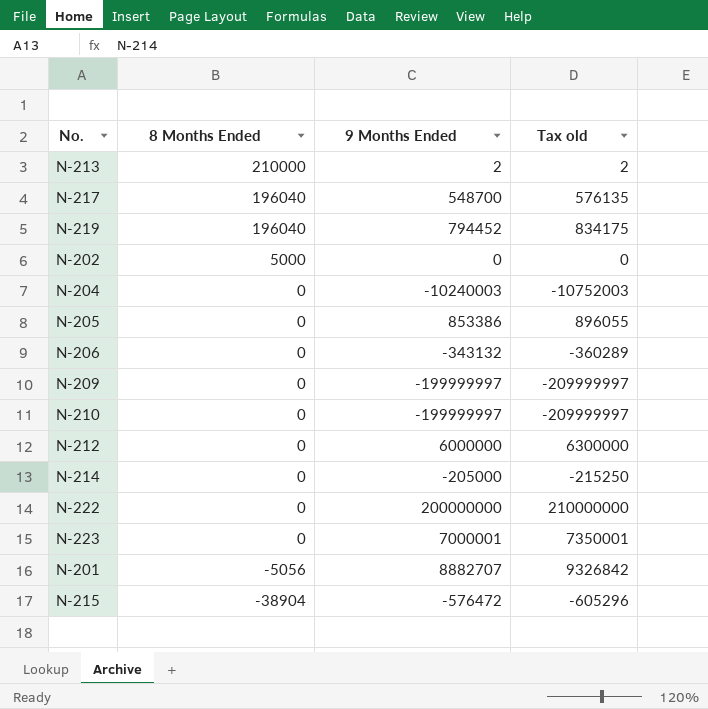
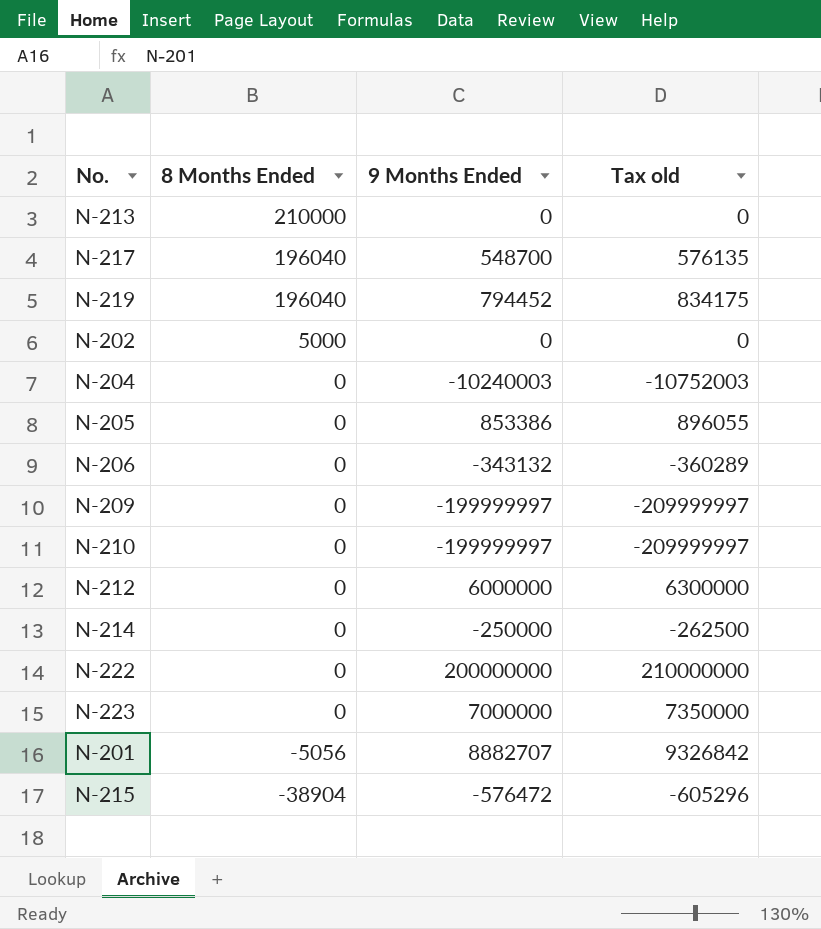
N-213 | 9 Months Ended: 2 -> 0
N-213 | Tax old: 2 -> 0
N-214 | 9 Months Ended: -205000 -> -250000
N-214 | Tax old: -215250 -> -262500
N-223 | 9 Months Ended: 7000001 -> 7000000
N-223 | Tax old: 7350001 -> 7350000

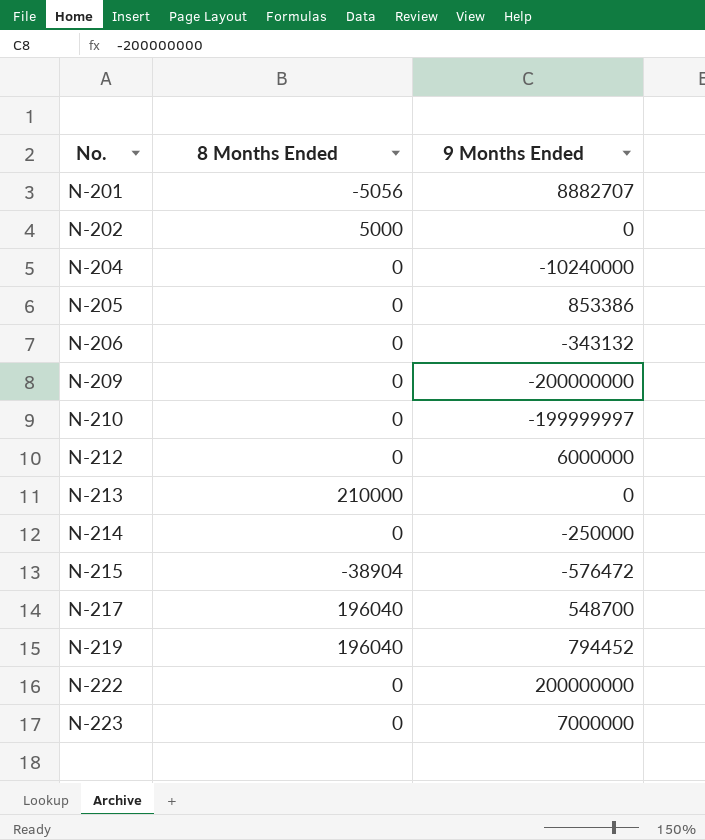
row order: 8 Months Ended descending -> No. ascending
column Tax old | formula: [9 Months Ended] * 1.05 -> none
N-204 | 9 Months Ended: -10240003 -> -10240000
N-209 | 9 Months Ended: -199999997 -> -200000000

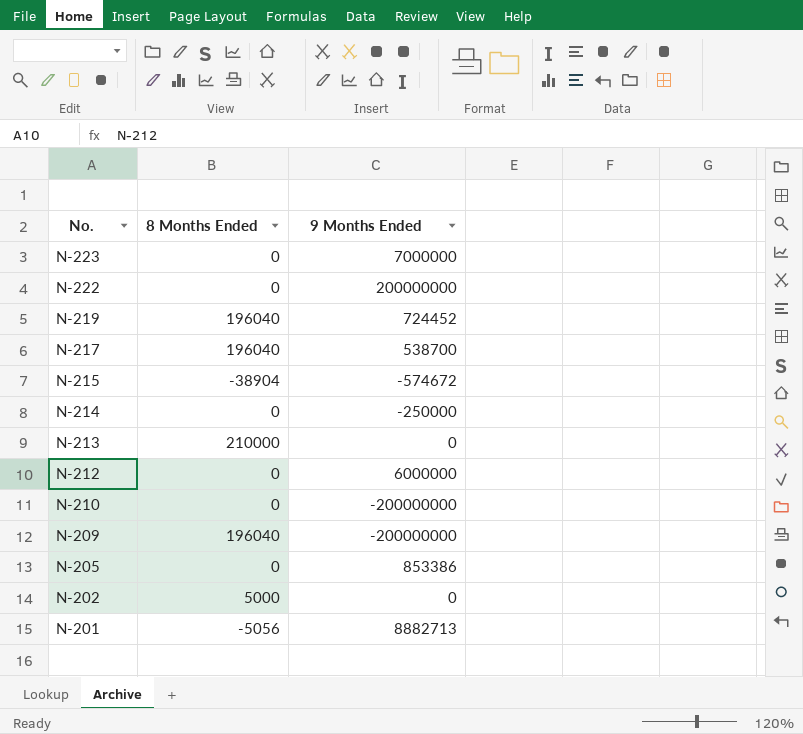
row order: No. ascending -> No. descending
row N-204: 0 | -10240000 -> none
row N-206: 0 | -343132 -> none
N-219 | 9 Months Ended: 794452 -> 724452
N-217 | 9 Months Ended: 548700 -> 538700
N-215 | 9 Months Ended: -576472 -> -574672
N-210 | 9 Months Ended: -199999997 -> -200000000
N-209 | 8 Months Ended: 0 -> 196040
N-201 | 9 Months Ended: 8882707 -> 8882713

